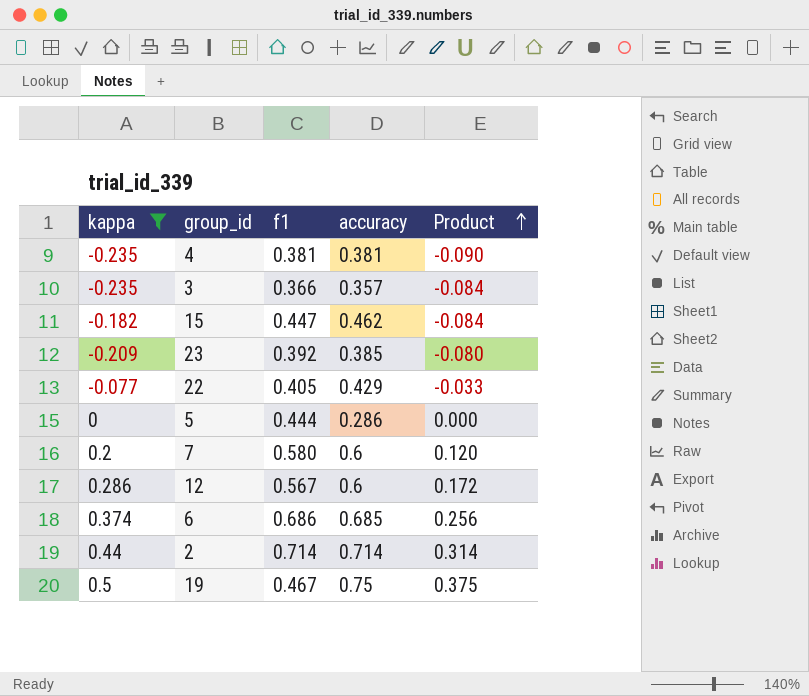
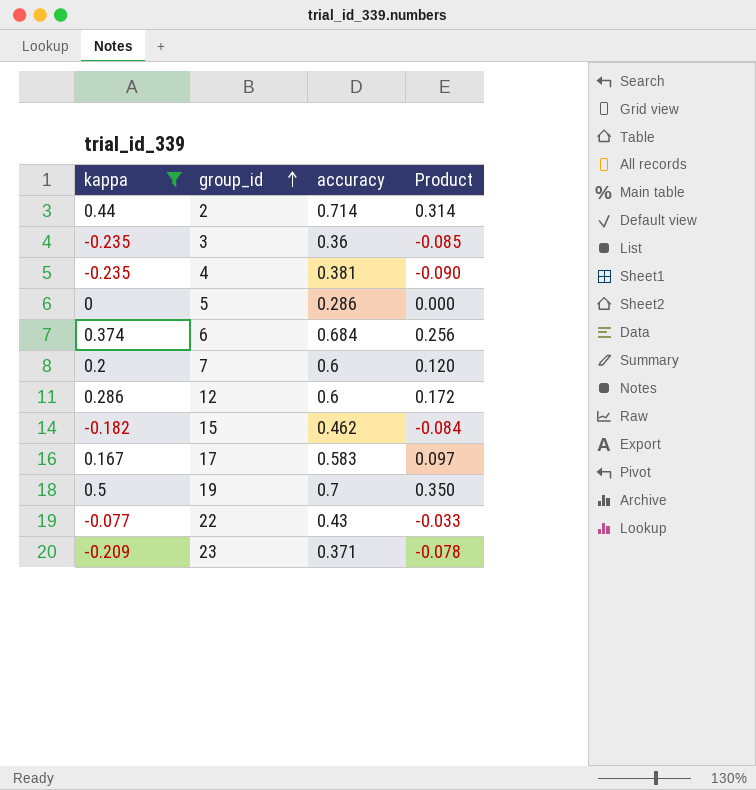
row order: Product ascending -> group_id ascending
column f1 | position: 3 -> none
3 | accuracy: 0.357 -> 0.36
3 | Product: -0.084 -> -0.085
6 | accuracy: 0.685 -> 0.684
row 17: none -> 0.167 | 0.583 | 0.097
19 | accuracy: 0.75 -> 0.7
19 | Product: 0.375 -> 0.350
22 | accuracy: 0.429 -> 0.43
23 | accuracy: 0.385 -> 0.371
23 | Product: -0.080 -> -0.078

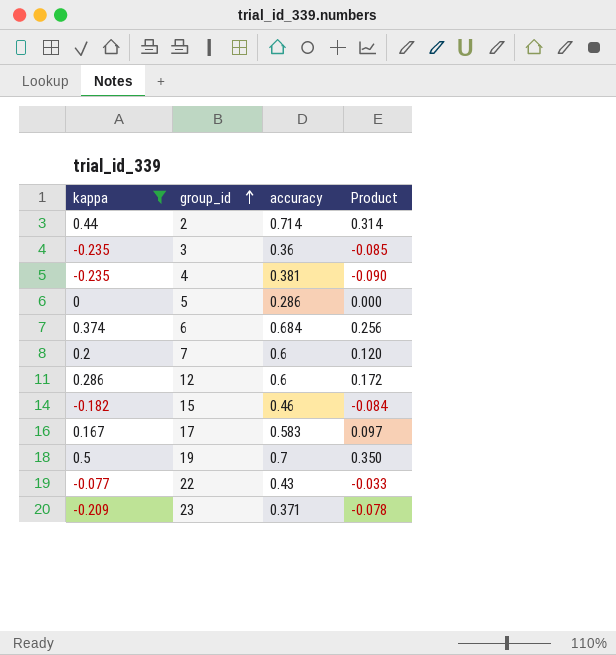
15 | accuracy: 0.462 -> 0.46

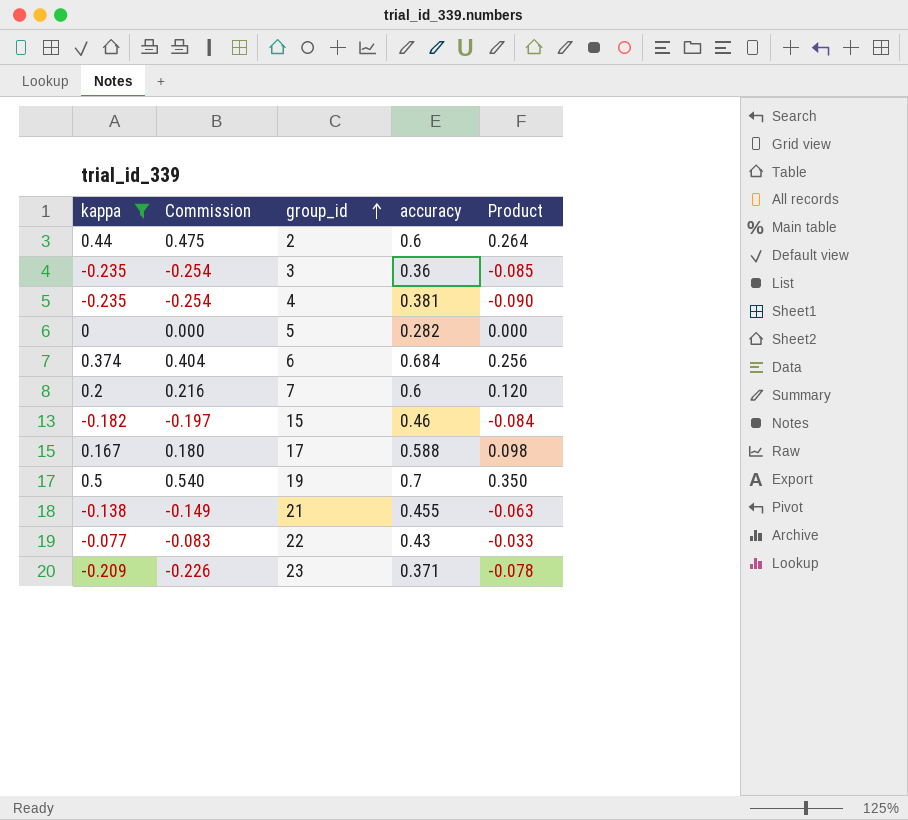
column Commission | formula: none -> [kappa] * 1.08
row 12: 0.286 | 0.6 | 0.172 -> none
2 | accuracy: 0.714 -> 0.6
2 | Product: 0.314 -> 0.264
5 | accuracy: 0.286 -> 0.282
17 | accuracy: 0.583 -> 0.588
17 | Product: 0.097 -> 0.098
row 21: none -> -0.138 | -0.149 | 0.455 | -0.063

